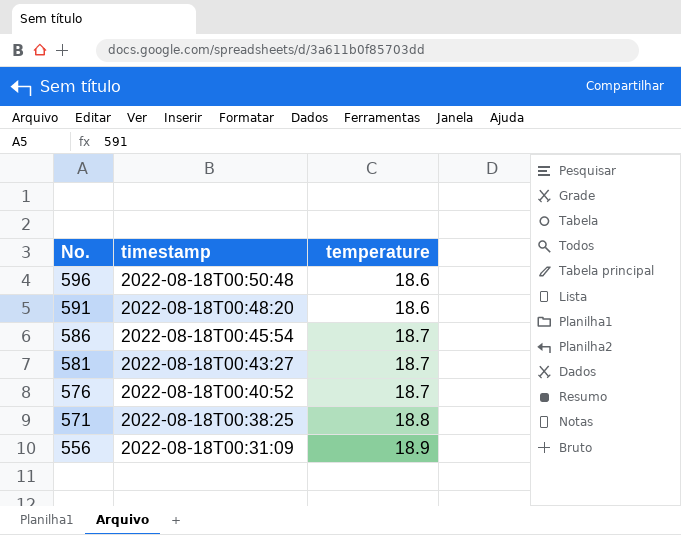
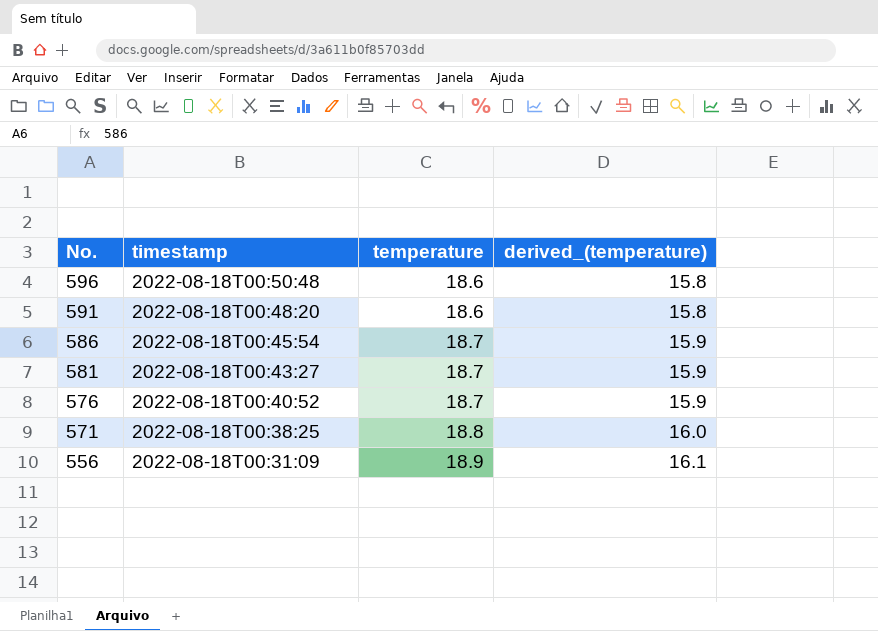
column derived_(temperature) | formula: none -> [temperature] * 0.85

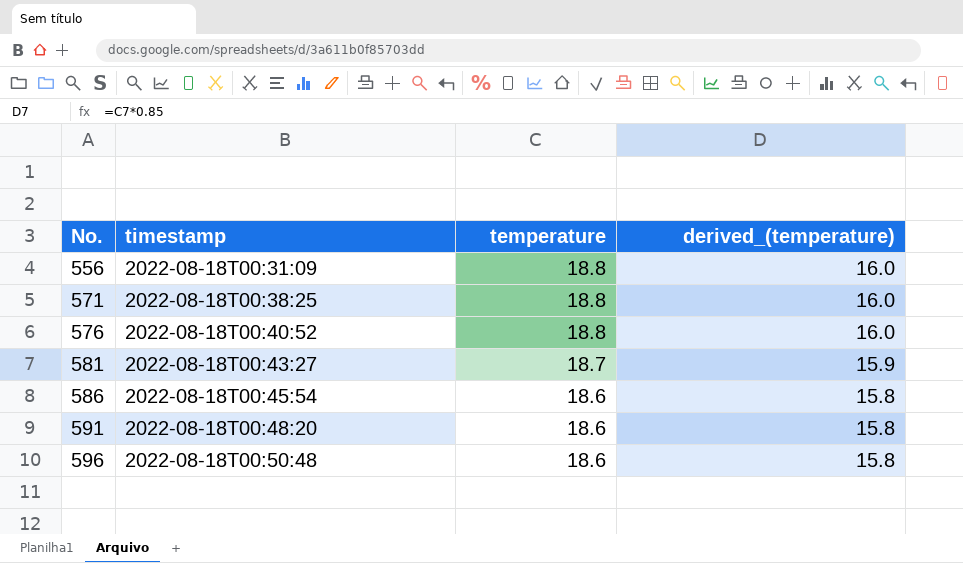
row order: No. descending -> No. ascending
556 | temperature: 18.9 -> 18.8
556 | derived_(temperature): 16.1 -> 16.0
576 | temperature: 18.7 -> 18.8
576 | derived_(temperature): 15.9 -> 16.0
586 | temperature: 18.7 -> 18.6
586 | derived_(temperature): 15.9 -> 15.8

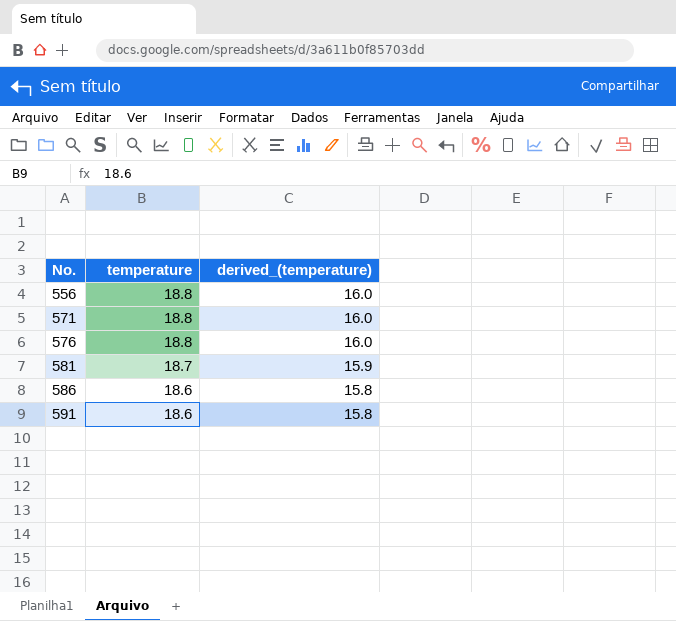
column timestamp | position: 2 -> none
row 596: 2022-08-18T00:50:48 | 18.6 | 15.8 -> none

